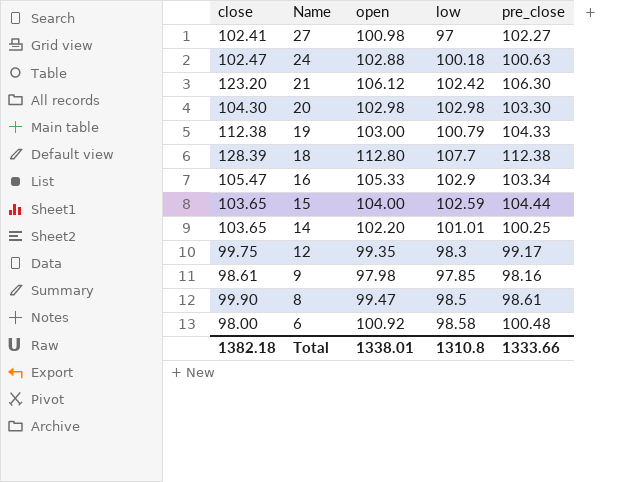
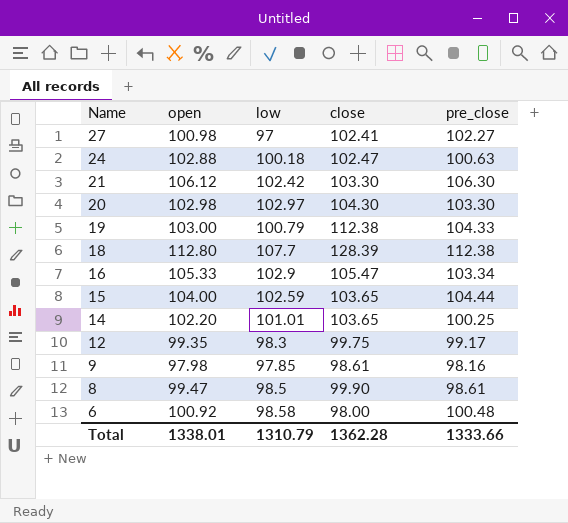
column close | position: 1 -> 4
21 | close: 123.20 -> 103.30
20 | low: 102.98 -> 102.97
Total | low: 1310.8 -> 1310.79
Total | close: 1382.18 -> 1362.28

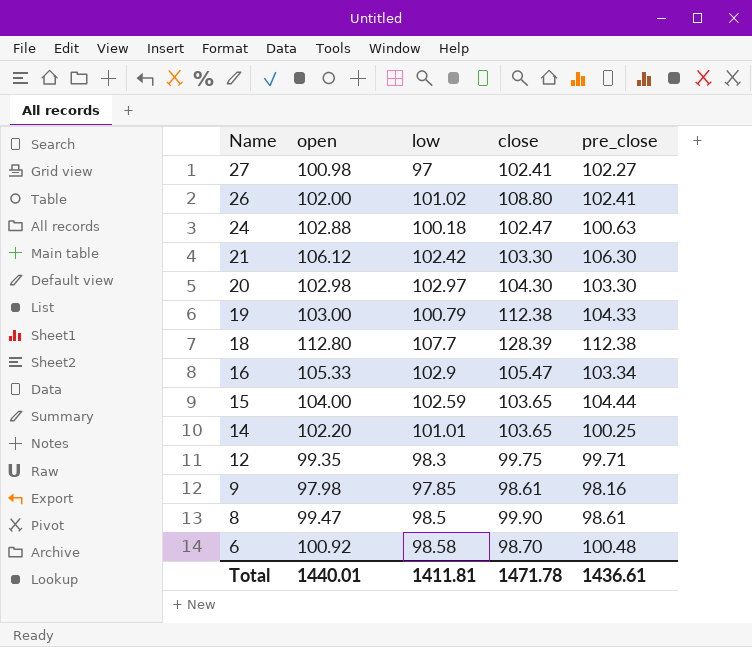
row 26: none -> 102.00 | 101.02 | 108.80 | 102.41
12 | pre_close: 99.17 -> 99.71
6 | close: 98.00 -> 98.70
Total | open: 1338.01 -> 1440.01
Total | low: 1310.79 -> 1411.81
Total | close: 1362.28 -> 1471.78
Total | pre_close: 1333.66 -> 1436.61

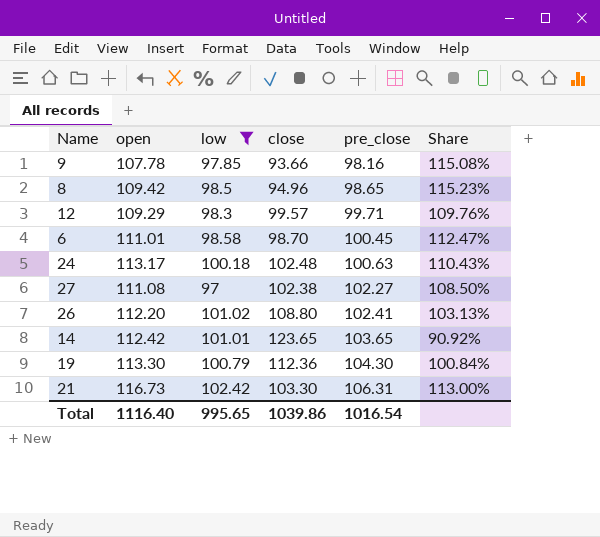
filter: none -> low <= 102.42
row order: Name descending -> pre_close ascending
column Share | formula: none -> [open] / [close]
9 | open: 97.98 -> 107.78
9 | close: 98.61 -> 93.66
8 | open: 99.47 -> 109.42
8 | close: 99.90 -> 94.96
8 | pre_close: 98.61 -> 98.65
12 | open: 99.35 -> 109.29
12 | close: 99.75 -> 99.57
6 | open: 100.92 -> 111.01
6 | pre_close: 100.48 -> 100.45
24 | open: 102.88 -> 113.17
24 | close: 102.47 -> 102.48
27 | open: 100.98 -> 111.08
27 | close: 102.41 -> 102.38
26 | open: 102.00 -> 112.20
14 | open: 102.20 -> 112.42
14 | close: 103.65 -> 123.65
14 | pre_close: 100.25 -> 103.65
19 | open: 103.00 -> 113.30
19 | close: 112.38 -> 112.36
19 | pre_close: 104.33 -> 104.30
21 | open: 106.12 -> 116.73
21 | pre_close: 106.30 -> 106.31
Total | open: 1440.01 -> 1116.40
Total | low: 1411.81 -> 995.65
Total | close: 1471.78 -> 1039.86
Total | pre_close: 1436.61 -> 1016.54

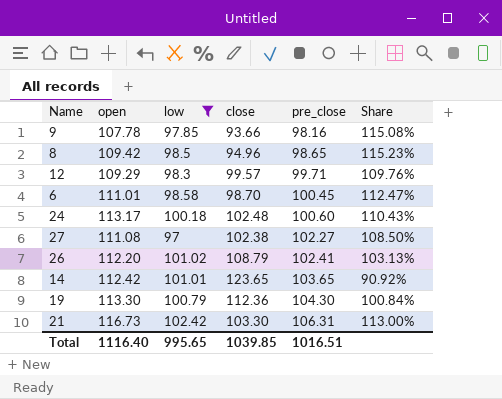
24 | pre_close: 100.63 -> 100.60
26 | close: 108.80 -> 108.79
Total | close: 1039.86 -> 1039.85
Total | pre_close: 1016.54 -> 1016.51

